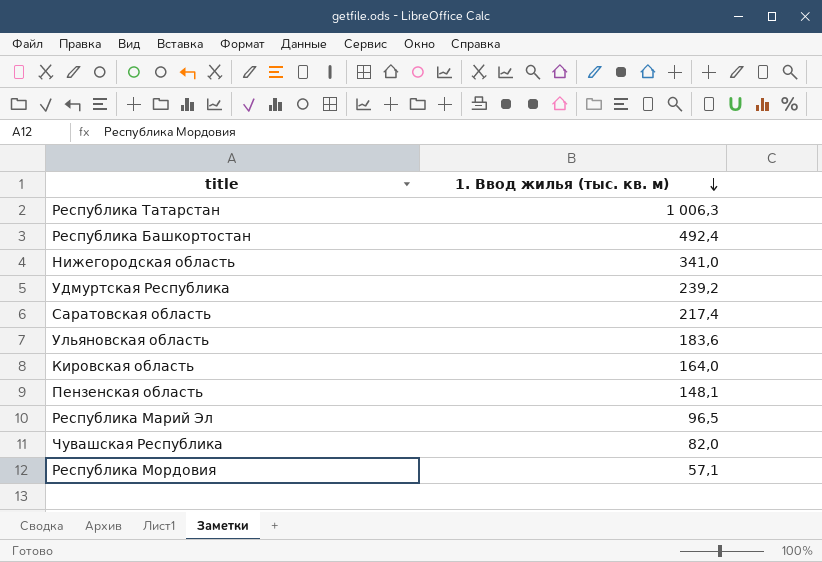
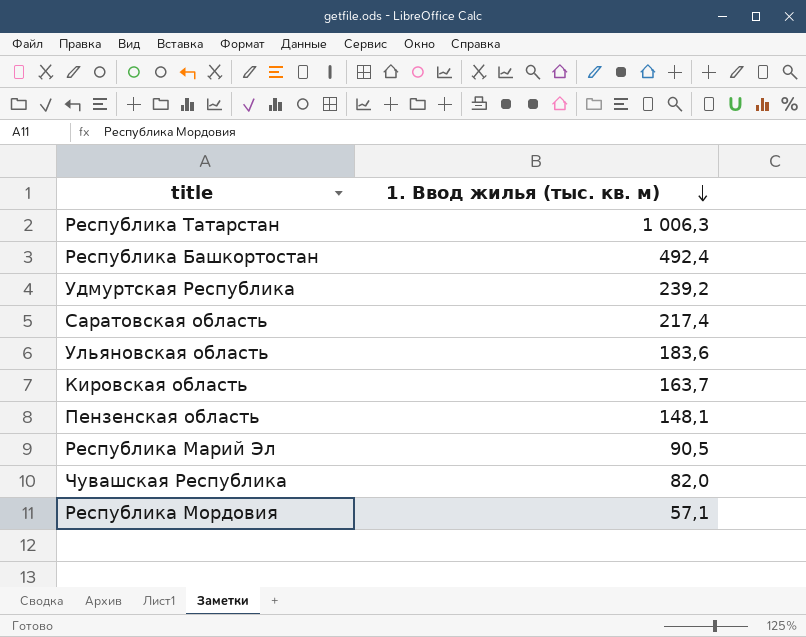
row Нижегородская область: 341,0 -> none
Кировская область | 1. Ввод жилья (тыс. кв. м): 164,0 -> 163,7
Республика Марий Эл | 1. Ввод жилья (тыс. кв. м): 96,5 -> 90,5

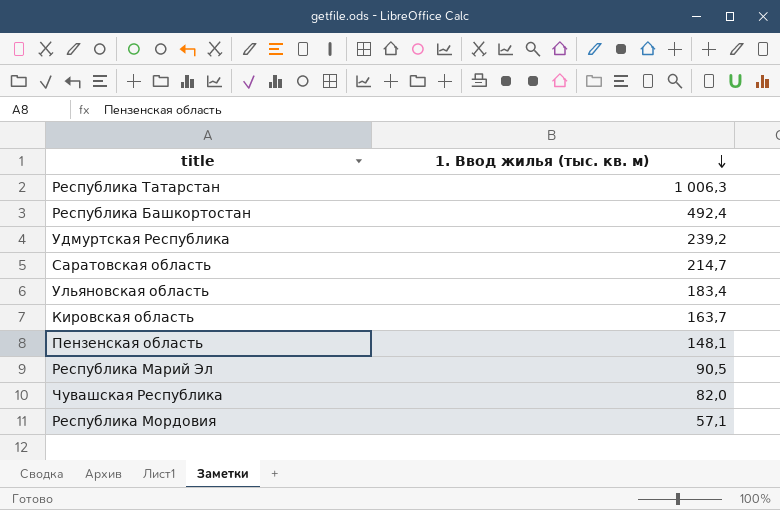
Саратовская область | 1. Ввод жилья (тыс. кв. м): 217,4 -> 214,7
Ульяновская область | 1. Ввод жилья (тыс. кв. м): 183,6 -> 183,4

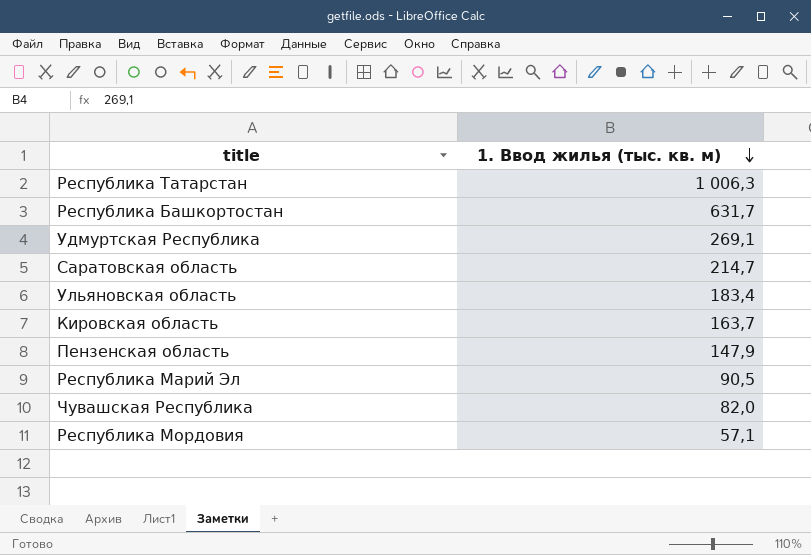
Республика Башкортостан | 1. Ввод жилья (тыс. кв. м): 492,4 -> 631,7
Удмуртская Республика | 1. Ввод жилья (тыс. кв. м): 239,2 -> 269,1
Пензенская область | 1. Ввод жилья (тыс. кв. м): 148,1 -> 147,9

